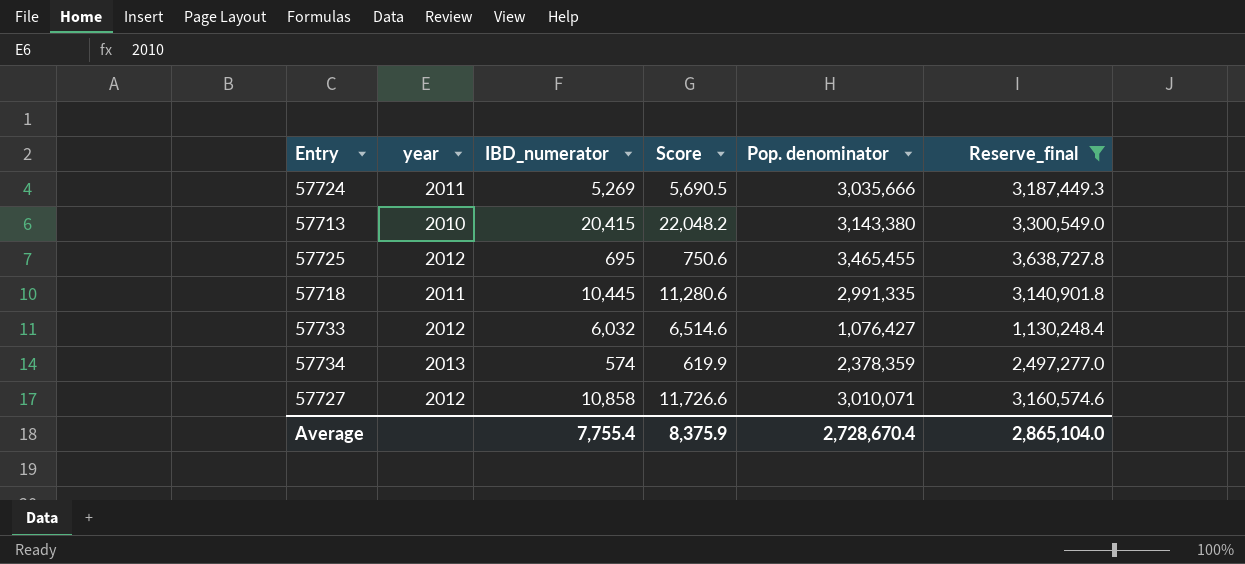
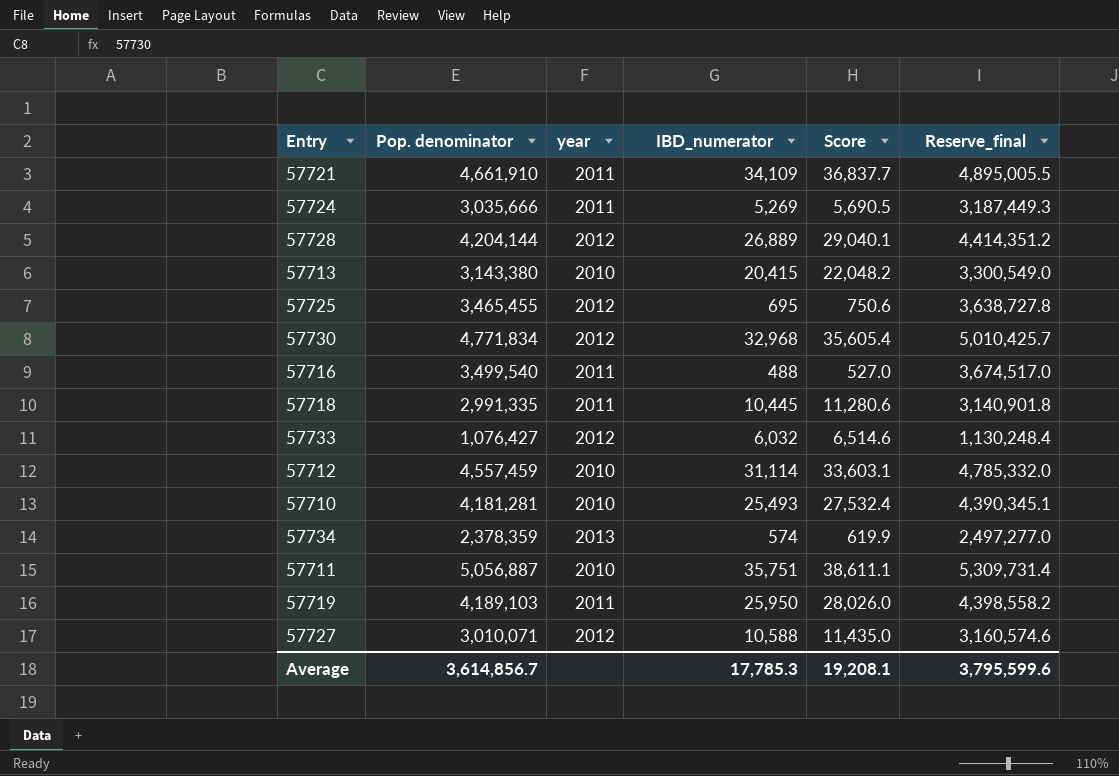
filter: Reserve_final <= 3,638,727.8 -> none
column Pop. denominator | position: 5 -> 2
57727 | IBD_numerator: 10,858 -> 10,588
57727 | Score: 11,726.6 -> 11,435.0
Average | Pop. denominator: 2,728,670.4 -> 3,614,856.7
Average | IBD_numerator: 7,755.4 -> 17,785.3
Average | Score: 8,375.9 -> 19,208.1
Average | Reserve_final: 2,865,104.0 -> 3,795,599.6

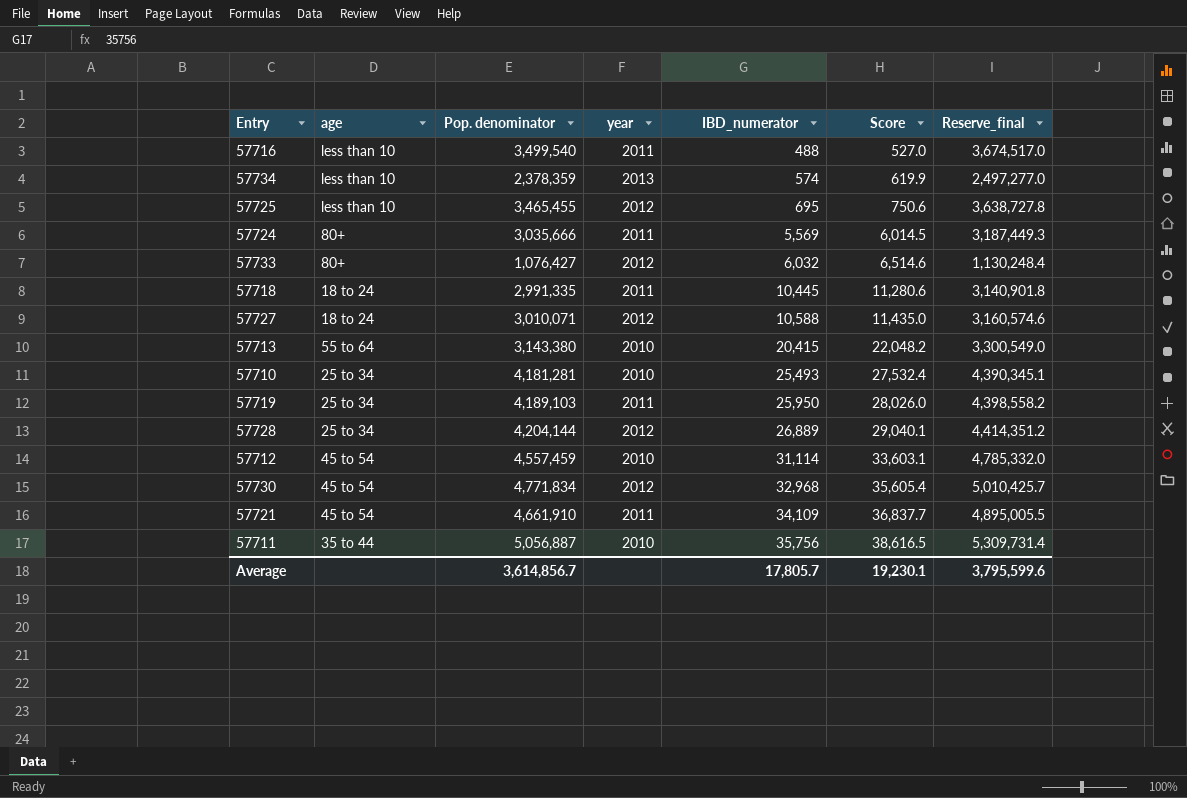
row order: none -> IBD_numerator ascending
column age | position: none -> 2
57724 | IBD_numerator: 5,269 -> 5,569
57724 | Score: 5,690.5 -> 6,014.5
57711 | IBD_numerator: 35,751 -> 35,756
57711 | Score: 38,611.1 -> 38,616.5
Average | IBD_numerator: 17,785.3 -> 17,805.7
Average | Score: 19,208.1 -> 19,230.1

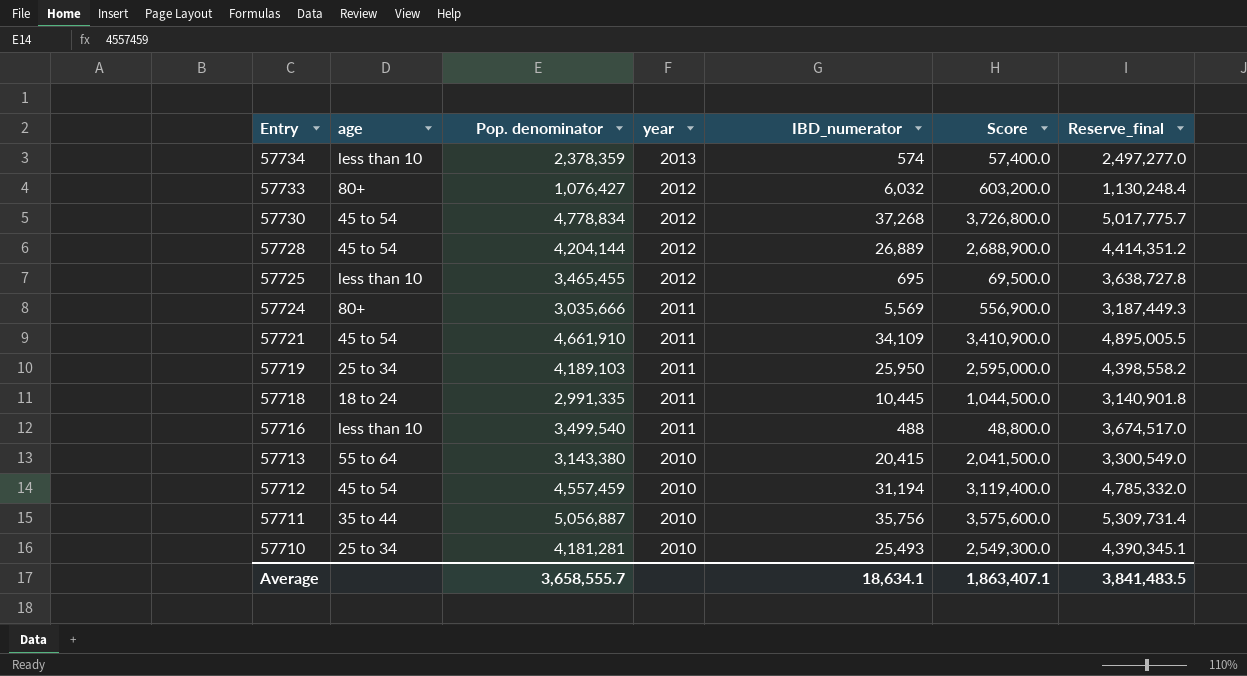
row order: IBD_numerator ascending -> Entry descending
column Score | formula: [IBD_numerator] * 1.08 -> [IBD_numerator] * 100
row 57727: 18 to 24 | 3,010,071 | 2012 | 10,588 | 11,435.0 | 3,160,574.6 -> none
57730 | Pop. denominator: 4,771,834 -> 4,778,834
57730 | IBD_numerator: 32,968 -> 37,268
57730 | Reserve_final: 5,010,425.7 -> 5,017,775.7
57728 | age: 25 to 34 -> 45 to 54
57712 | IBD_numerator: 31,114 -> 31,194
Average | Pop. denominator: 3,614,856.7 -> 3,658,555.7
Average | IBD_numerator: 17,805.7 -> 18,634.1
Average | Score: 19,230.1 -> 1,863,407.1
Average | Reserve_final: 3,795,599.6 -> 3,841,483.5

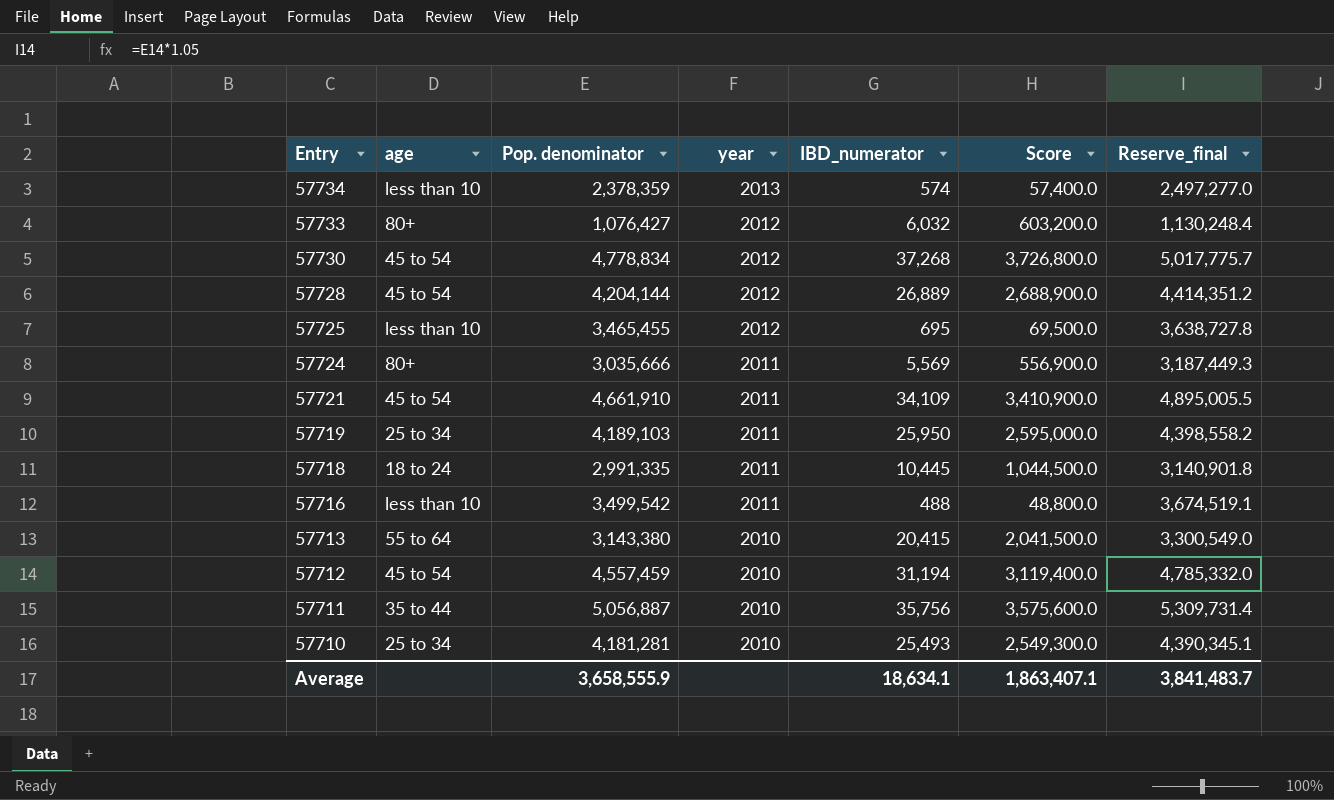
57716 | Pop. denominator: 3,499,540 -> 3,499,542
57716 | Reserve_final: 3,674,517.0 -> 3,674,519.1
Average | Pop. denominator: 3,658,555.7 -> 3,658,555.9
Average | Reserve_final: 3,841,483.5 -> 3,841,483.7

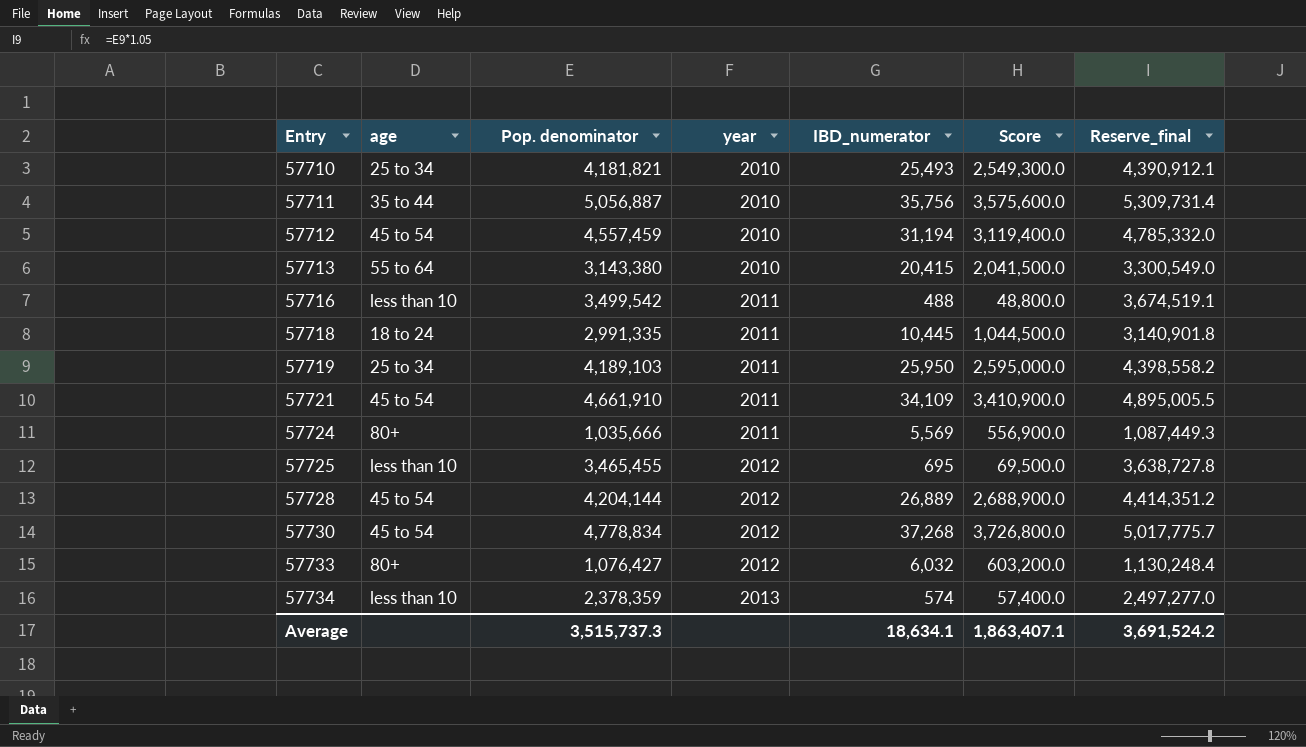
row order: Entry descending -> Entry ascending
57710 | Pop. denominator: 4,181,281 -> 4,181,821
57710 | Reserve_final: 4,390,345.1 -> 4,390,912.1
57724 | Pop. denominator: 3,035,666 -> 1,035,666
57724 | Reserve_final: 3,187,449.3 -> 1,087,449.3
Average | Pop. denominator: 3,658,555.9 -> 3,515,737.3
Average | Reserve_final: 3,841,483.7 -> 3,691,524.2

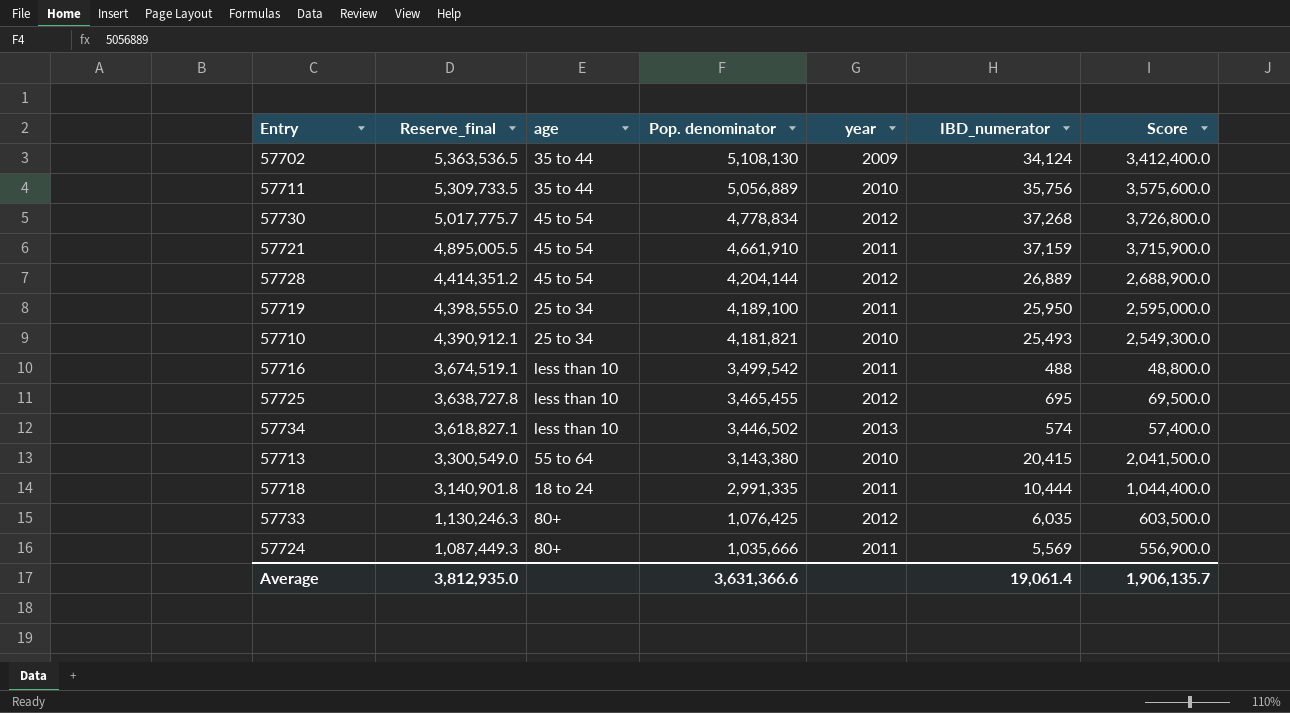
row order: Entry ascending -> Reserve_final descending
column Reserve_final | position: 7 -> 2
row 57712: 45 to 54 | 4,557,459 | 2010 | 31,194 | 3,119,400.0 | 4,785,332.0 -> none
row 57702: none -> 5,363,536.5 | 35 to 44 | 5,108,130 | 2009 | 34,124 | 3,412,400.0
57711 | Reserve_final: 5,309,731.4 -> 5,309,733.5
57711 | Pop. denominator: 5,056,887 -> 5,056,889
57721 | IBD_numerator: 34,109 -> 37,159
57721 | Score: 3,410,900.0 -> 3,715,900.0
57719 | Reserve_final: 4,398,558.2 -> 4,398,555.0
57719 | Pop. denominator: 4,189,103 -> 4,189,100
57734 | Reserve_final: 2,497,277.0 -> 3,618,827.1
57734 | Pop. denominator: 2,378,359 -> 3,446,502
57718 | IBD_numerator: 10,445 -> 10,444
57718 | Score: 1,044,500.0 -> 1,044,400.0
57733 | Reserve_final: 1,130,248.4 -> 1,130,246.3
57733 | Pop. denominator: 1,076,427 -> 1,076,425
57733 | IBD_numerator: 6,032 -> 6,035
57733 | Score: 603,200.0 -> 603,500.0
Average | Reserve_final: 3,691,524.2 -> 3,812,935.0
Average | Pop. denominator: 3,515,737.3 -> 3,631,366.6
Average | IBD_numerator: 18,634.1 -> 19,061.4
Average | Score: 1,863,407.1 -> 1,906,135.7

